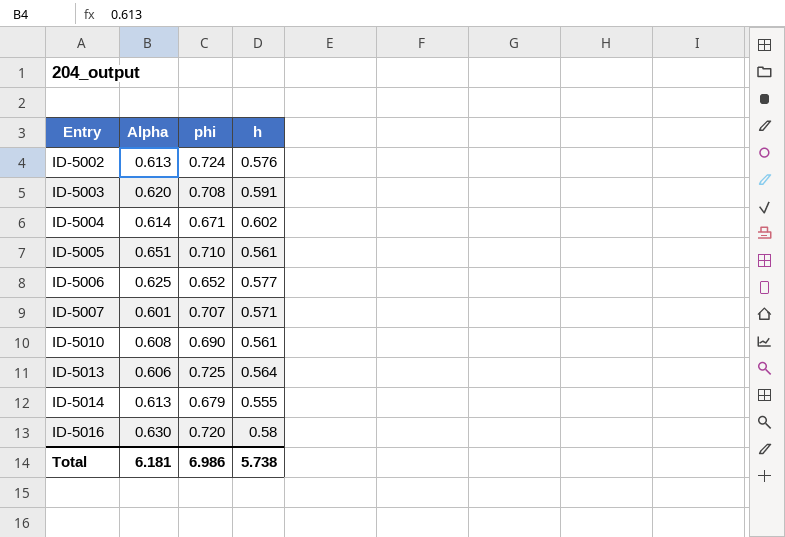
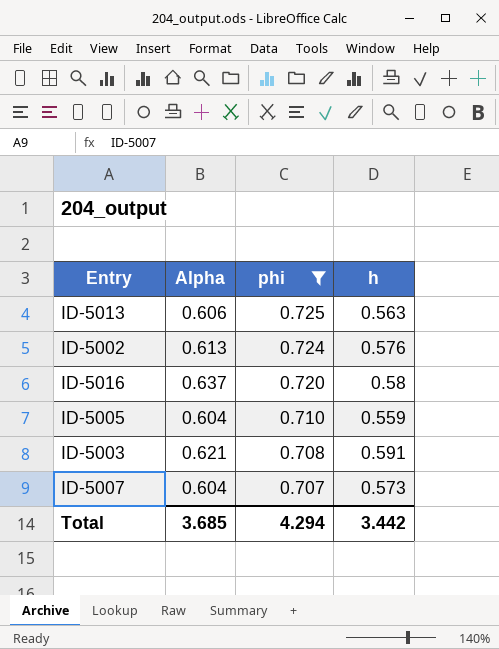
filter: none -> phi >= 0.707
row order: Entry ascending -> phi descending
ID-5013 | h: 0.564 -> 0.563
ID-5016 | Alpha: 0.630 -> 0.637
ID-5005 | Alpha: 0.651 -> 0.604
ID-5005 | h: 0.561 -> 0.559
ID-5003 | Alpha: 0.620 -> 0.621
ID-5007 | Alpha: 0.601 -> 0.604
ID-5007 | h: 0.571 -> 0.573
Total | Alpha: 6.181 -> 3.685
Total | phi: 6.986 -> 4.294
Total | h: 5.738 -> 3.442

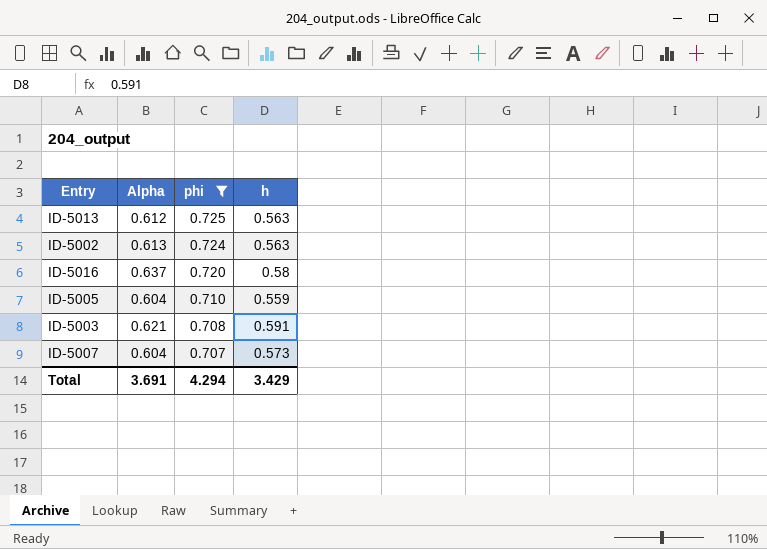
ID-5013 | Alpha: 0.606 -> 0.612
ID-5002 | h: 0.576 -> 0.563
Total | Alpha: 3.685 -> 3.691
Total | h: 3.442 -> 3.429

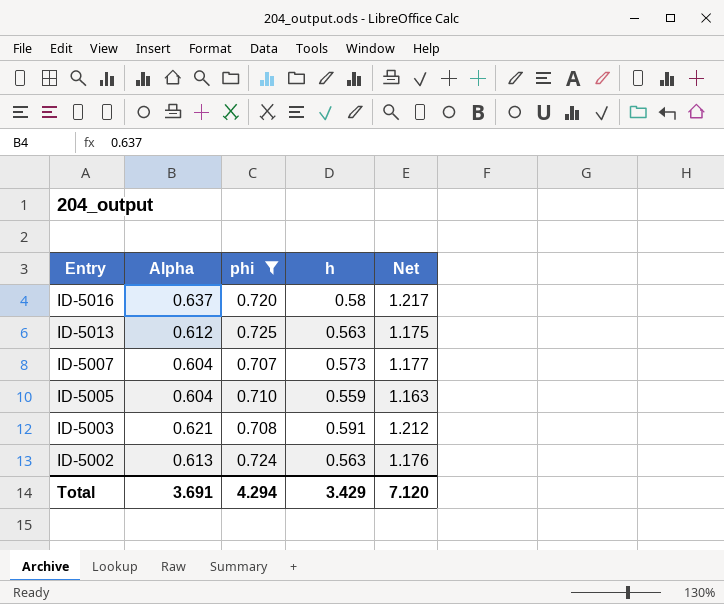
row order: phi descending -> Entry descending
column Net | formula: none -> [Alpha] + [h]

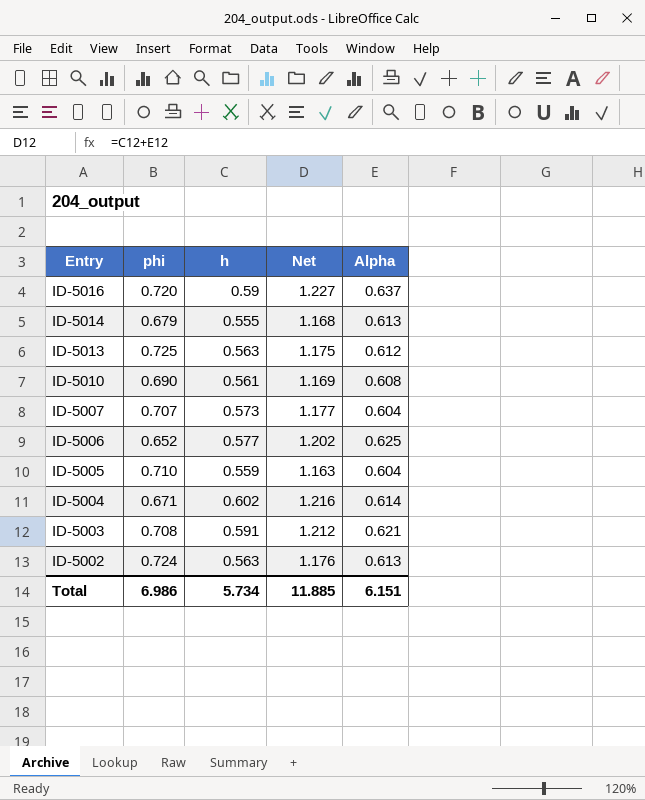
filter: phi >= 0.707 -> none
column Alpha | position: 2 -> 5
ID-5016 | h: 0.58 -> 0.59
ID-5016 | Net: 1.217 -> 1.227
Total | phi: 4.294 -> 6.986
Total | h: 3.429 -> 5.734
Total | Net: 7.120 -> 11.885
Total | Alpha: 3.691 -> 6.151

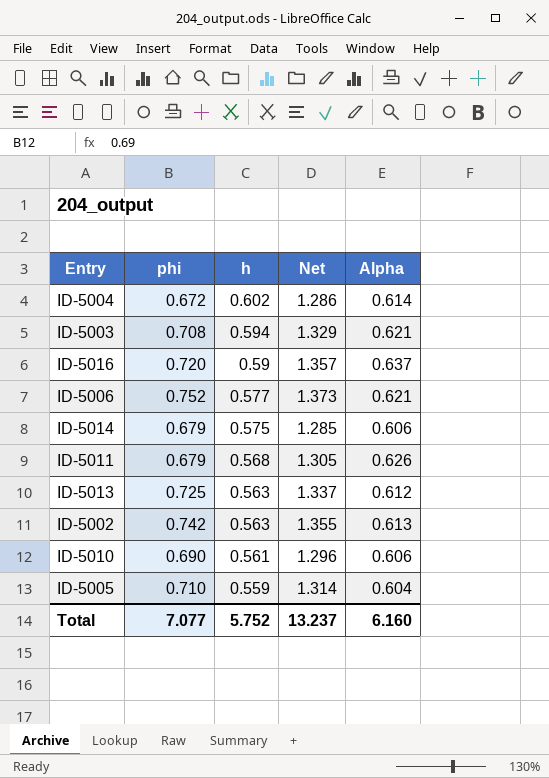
row order: Entry descending -> h descending
column Net | formula: [h] + [Alpha] -> [phi] + [Alpha]
row ID-5007: 0.707 | 0.573 | 1.177 | 0.604 -> none
ID-5004 | phi: 0.671 -> 0.672
ID-5003 | h: 0.591 -> 0.594
ID-5006 | phi: 0.652 -> 0.752
ID-5006 | Alpha: 0.625 -> 0.621
ID-5014 | h: 0.555 -> 0.575
ID-5014 | Alpha: 0.613 -> 0.606
row ID-5011: none -> 0.679 | 0.568 | 1.305 | 0.626
ID-5002 | phi: 0.724 -> 0.742
ID-5010 | Alpha: 0.608 -> 0.606
Total | phi: 6.986 -> 7.077
Total | h: 5.734 -> 5.752
Total | Net: 11.885 -> 13.237
Total | Alpha: 6.151 -> 6.160

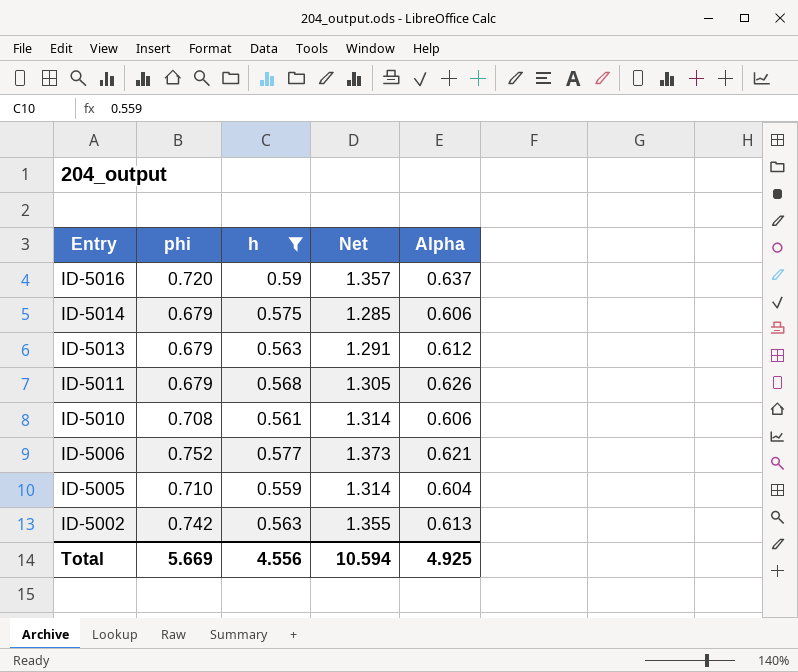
filter: none -> h <= 0.59
row order: h descending -> Entry descending
ID-5013 | phi: 0.725 -> 0.679
ID-5013 | Net: 1.337 -> 1.291
ID-5010 | phi: 0.690 -> 0.708
ID-5010 | Net: 1.296 -> 1.314
Total | phi: 7.077 -> 5.669
Total | h: 5.752 -> 4.556
Total | Net: 13.237 -> 10.594
Total | Alpha: 6.160 -> 4.925

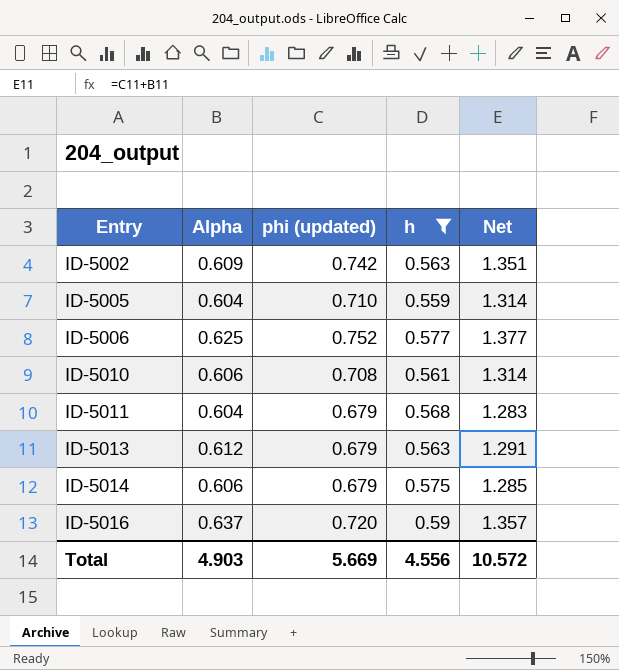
row order: Entry descending -> Entry ascending
column Alpha | position: 5 -> 2
column name: phi -> phi (updated)
ID-5002 | Alpha: 0.613 -> 0.609
ID-5002 | Net: 1.355 -> 1.351
ID-5006 | Alpha: 0.621 -> 0.625
ID-5006 | Net: 1.373 -> 1.377
ID-5011 | Alpha: 0.626 -> 0.604
ID-5011 | Net: 1.305 -> 1.283
Total | Alpha: 4.925 -> 4.903
Total | Net: 10.594 -> 10.572

